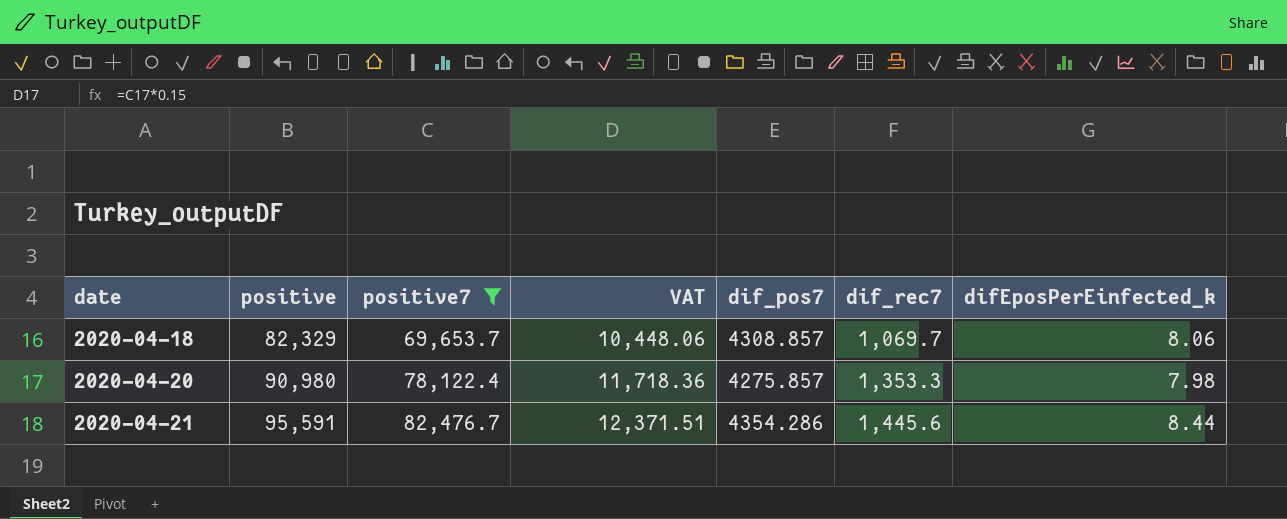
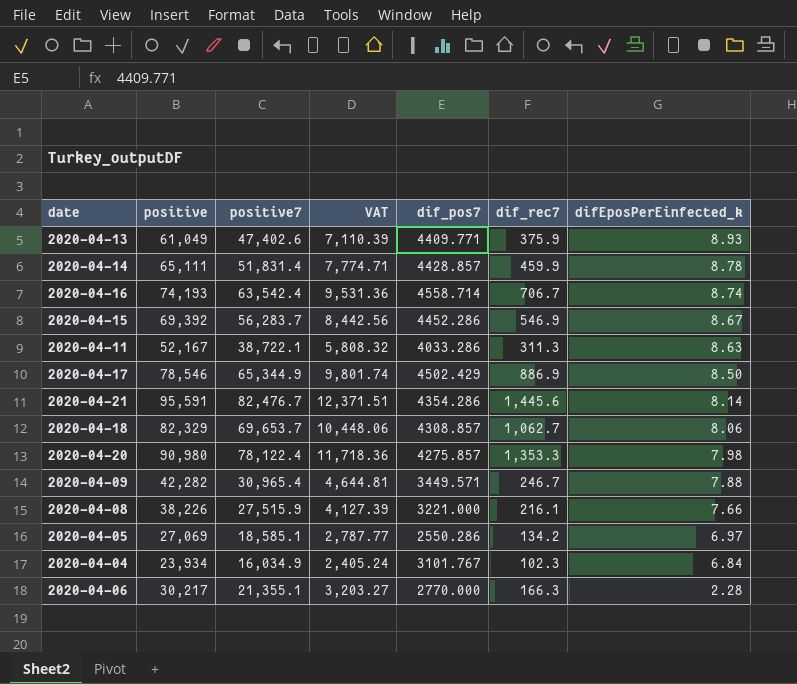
filter: positive7 >= 69,653.7 -> none
row order: date ascending -> difEposPerEinfected_k descending
2020-04-21 | difEposPerEinfected_k: 8.44 -> 8.14
2020-04-18 | dif_rec7: 1,069.7 -> 1,062.7

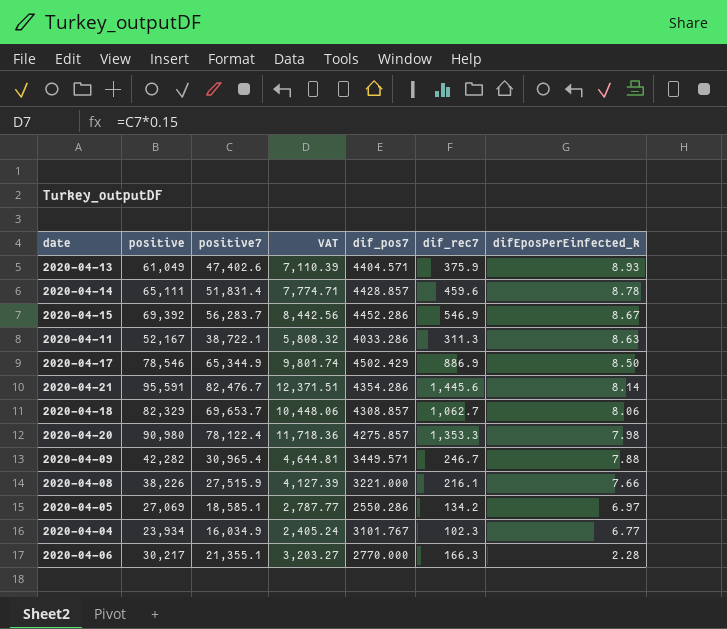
row 2020-04-16: 74,193 | 63,542.4 | 9,531.36 | 4558.714 | 706.7 | 8.74 -> none
2020-04-13 | dif_pos7: 4409.771 -> 4404.571
2020-04-14 | dif_rec7: 459.9 -> 459.6
2020-04-04 | difEposPerEinfected_k: 6.84 -> 6.77

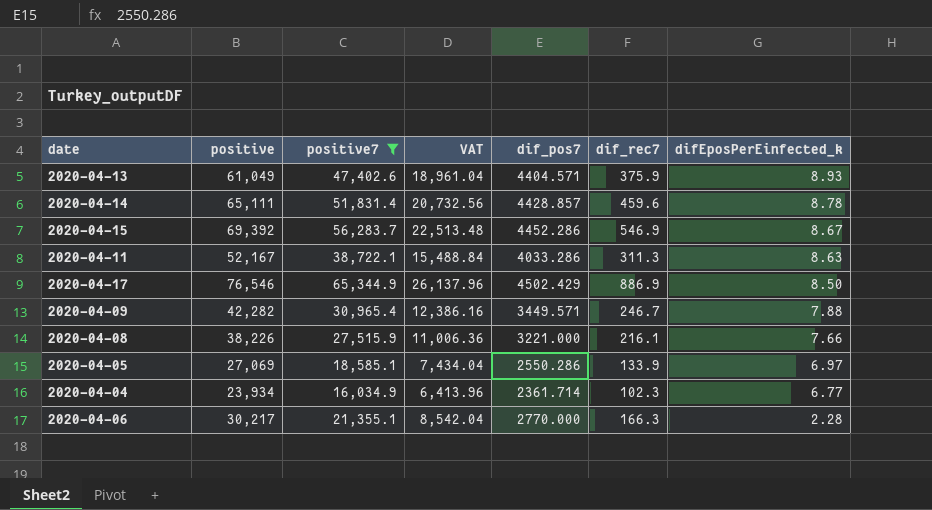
filter: none -> positive7 <= 65,344.9
column VAT | formula: [positive7] * 0.15 -> [positive7] * 0.4
2020-04-17 | positive: 78,546 -> 76,546
2020-04-05 | dif_rec7: 134.2 -> 133.9
2020-04-04 | dif_pos7: 3101.767 -> 2361.714

